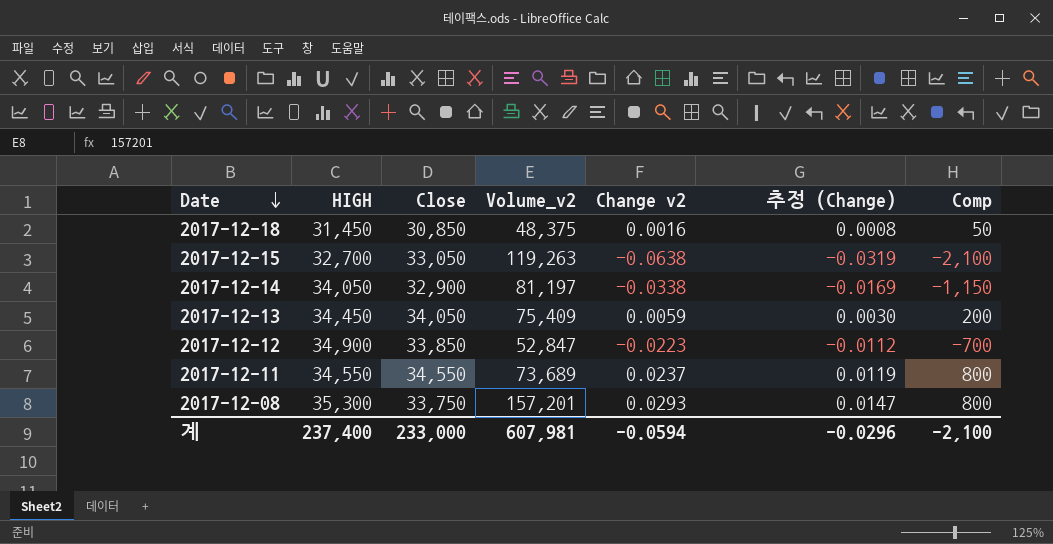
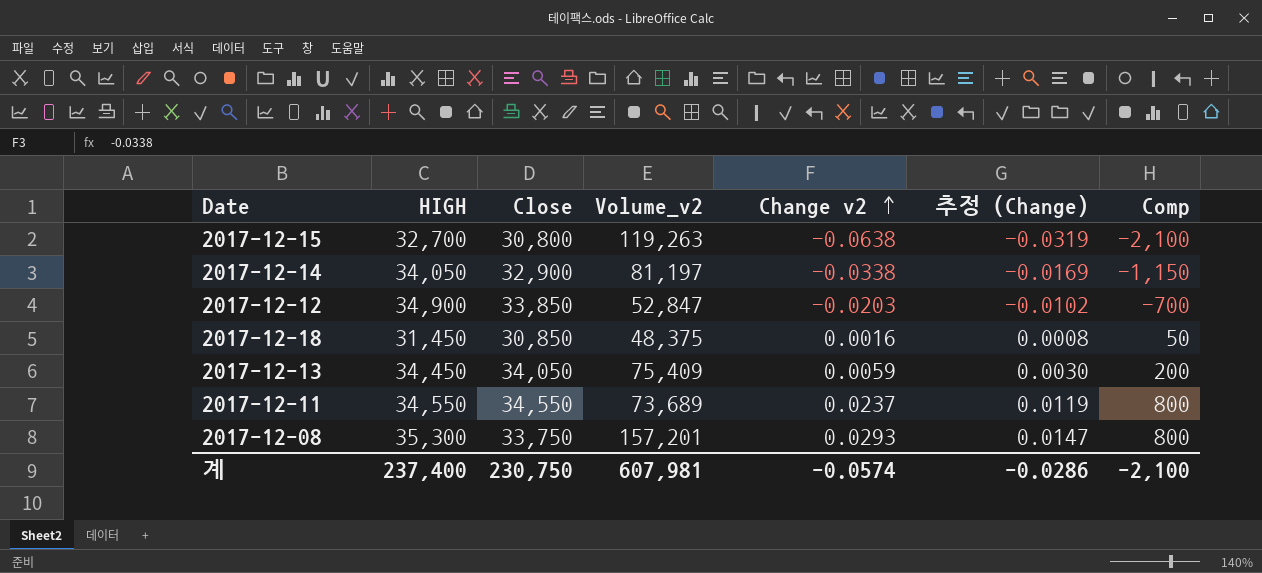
row order: Date descending -> Change v2 ascending
2017-12-15 | Close: 33,050 -> 30,800
2017-12-12 | Change v2: -0.0223 -> -0.0203
2017-12-12 | 추정 (Change): -0.0112 -> -0.0102
계 | Close: 233,000 -> 230,750
계 | Change v2: -0.0594 -> -0.0574
계 | 추정 (Change): -0.0296 -> -0.0286

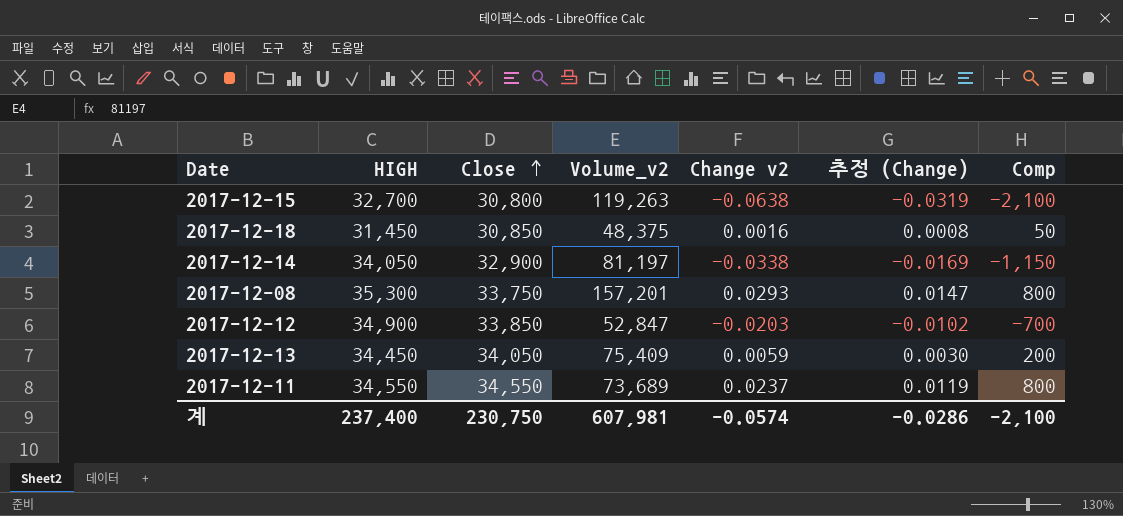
row order: Change v2 ascending -> Close ascending

